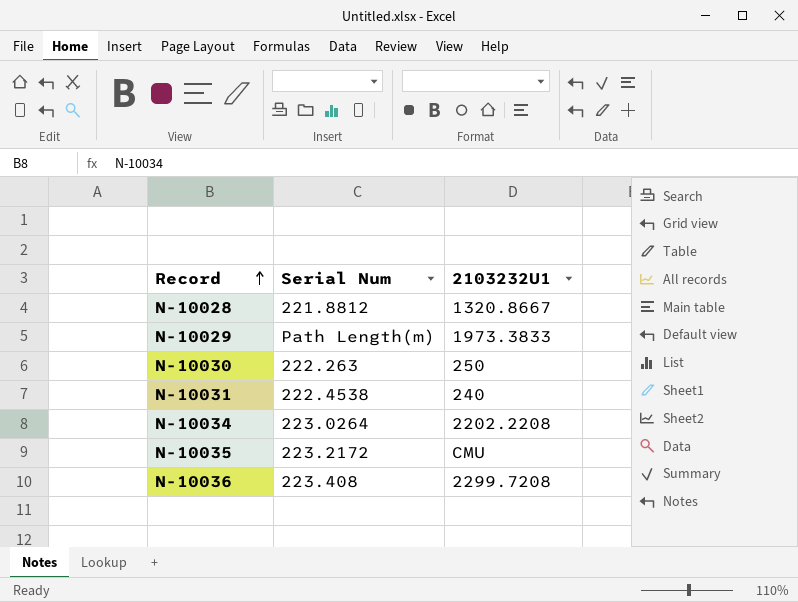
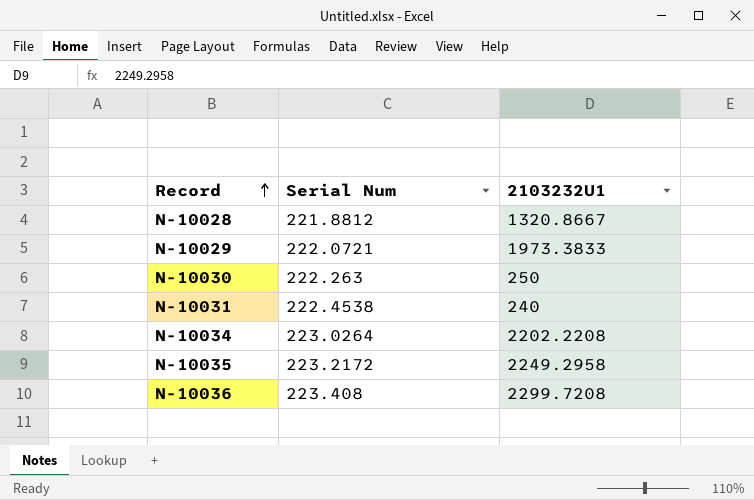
N-10029 | Serial Num: Path Length(m) -> 222.0721
N-10035 | 2103232U1: CMU -> 2249.2958

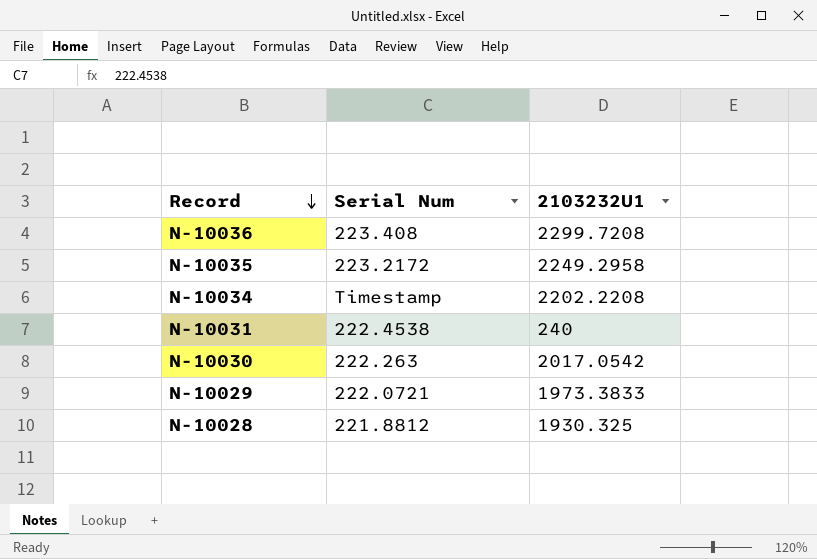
row order: Record ascending -> Record descending
N-10034 | Serial Num: 223.0264 -> Timestamp
N-10030 | 2103232U1: 250 -> 2017.0542
N-10028 | 2103232U1: 1320.8667 -> 1930.325

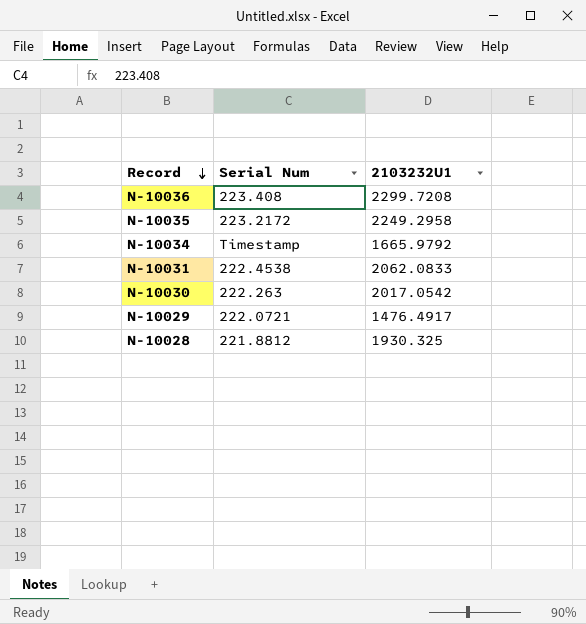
N-10034 | 2103232U1: 2202.2208 -> 1665.9792
N-10031 | 2103232U1: 240 -> 2062.0833
N-10029 | 2103232U1: 1973.3833 -> 1476.4917

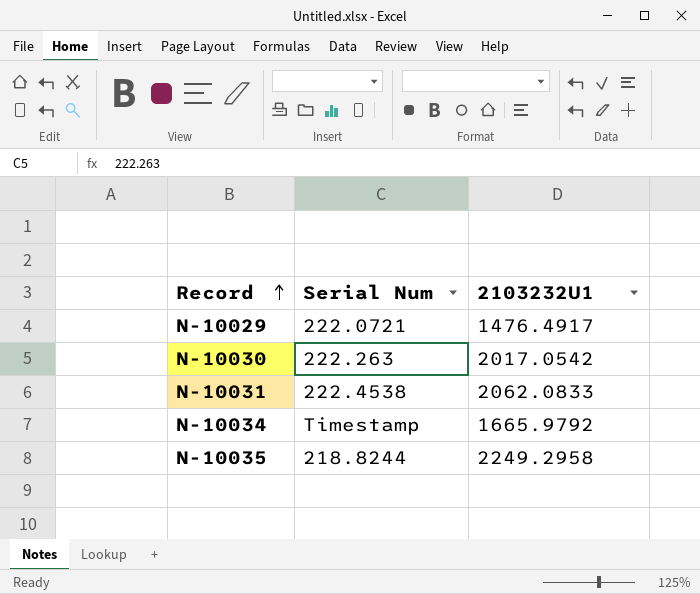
row order: Record descending -> Record ascending
row N-10036: 223.408 | 2299.7208 -> none
row N-10028: 221.8812 | 1930.325 -> none
N-10035 | Serial Num: 223.2172 -> 218.8244

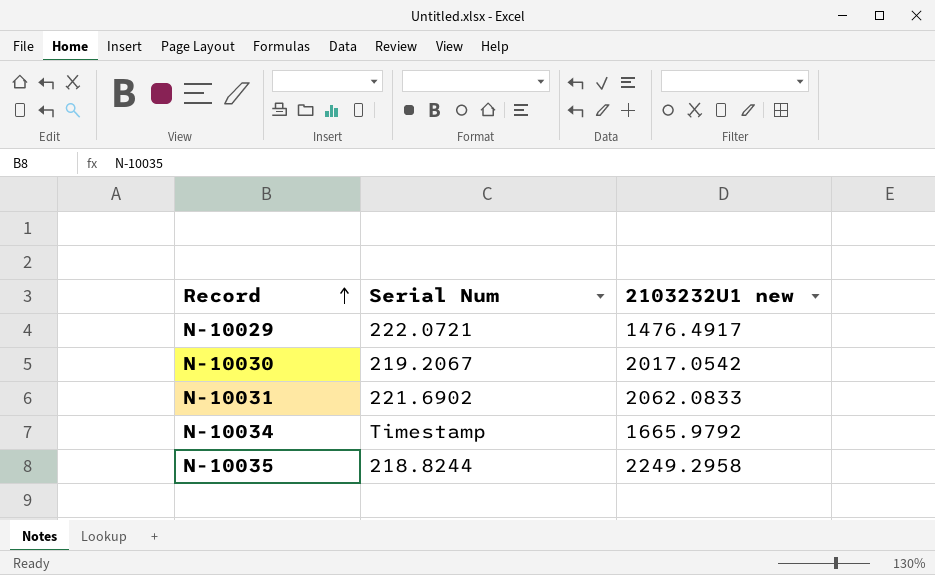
column name: 2103232U1 -> 2103232U1 new
N-10030 | Serial Num: 222.263 -> 219.2067
N-10031 | Serial Num: 222.4538 -> 221.6902

